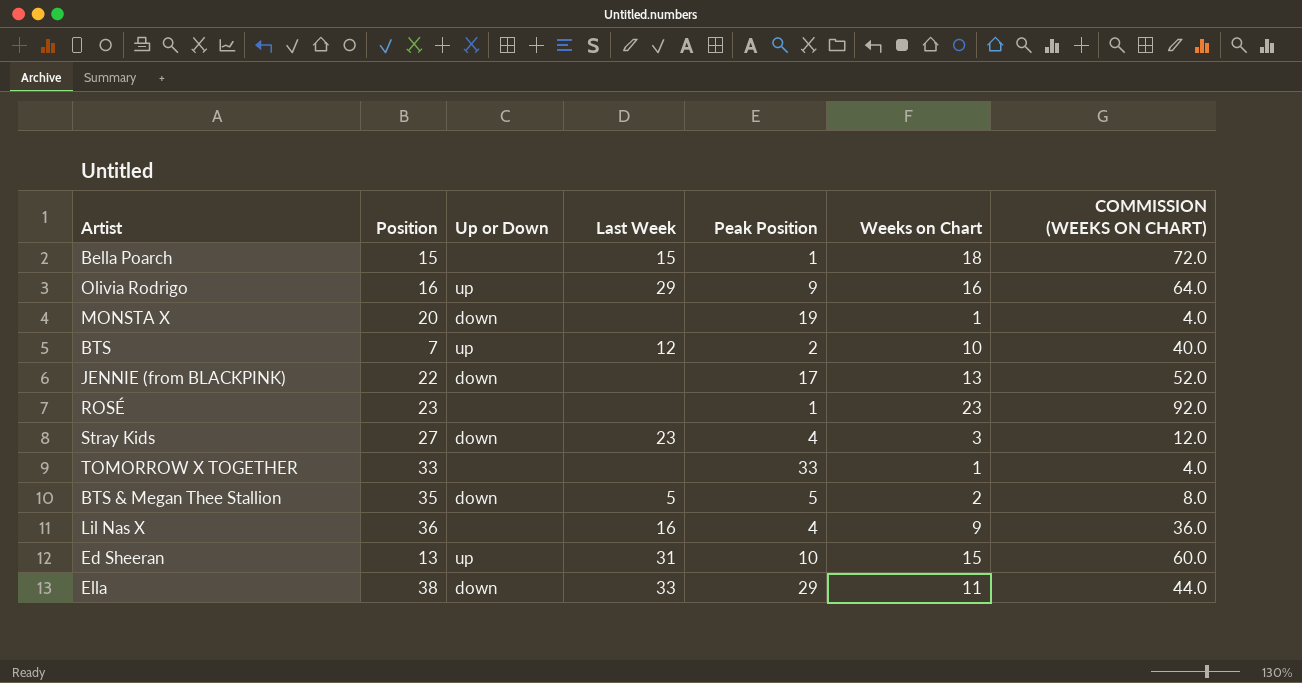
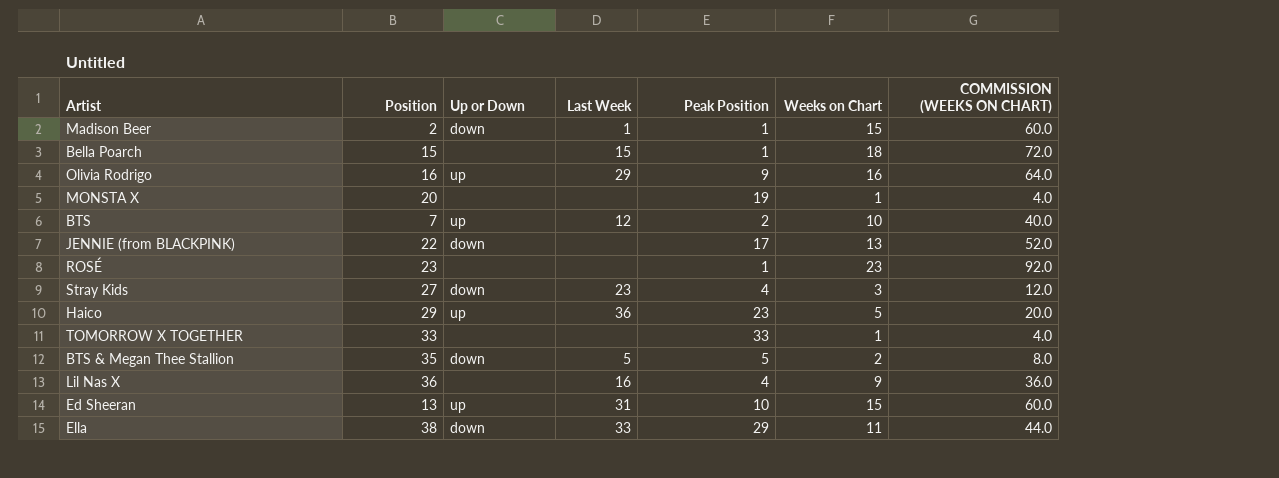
row Madison Beer: none -> 2 | down | 1 | 1 | 15 | 60.0
MONSTA X | Up or Down: down -> none
row Haico: none -> 29 | up | 36 | 23 | 5 | 20.0

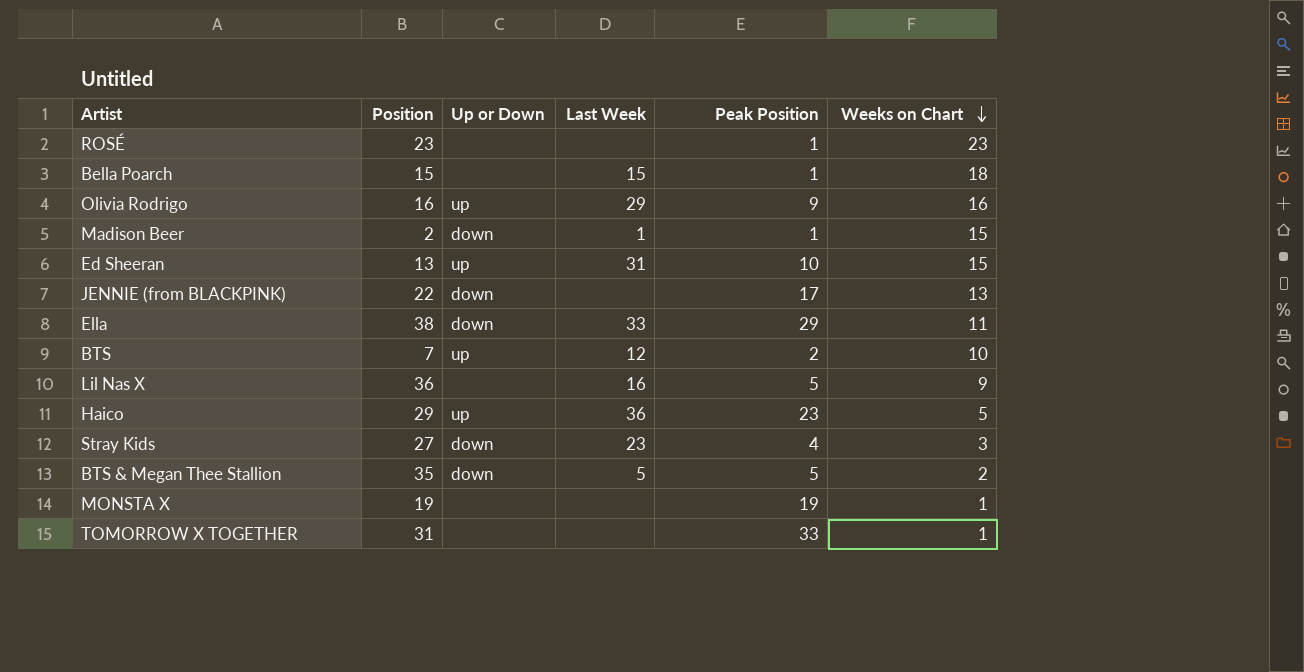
row order: none -> Weeks on Chart descending
column COMMISSION (WEEKS ON CHART) | formula: [Weeks on Chart] * 4 -> none
Lil Nas X | Peak Position: 4 -> 5
MONSTA X | Position: 20 -> 19
TOMORROW X TOGETHER | Position: 33 -> 31

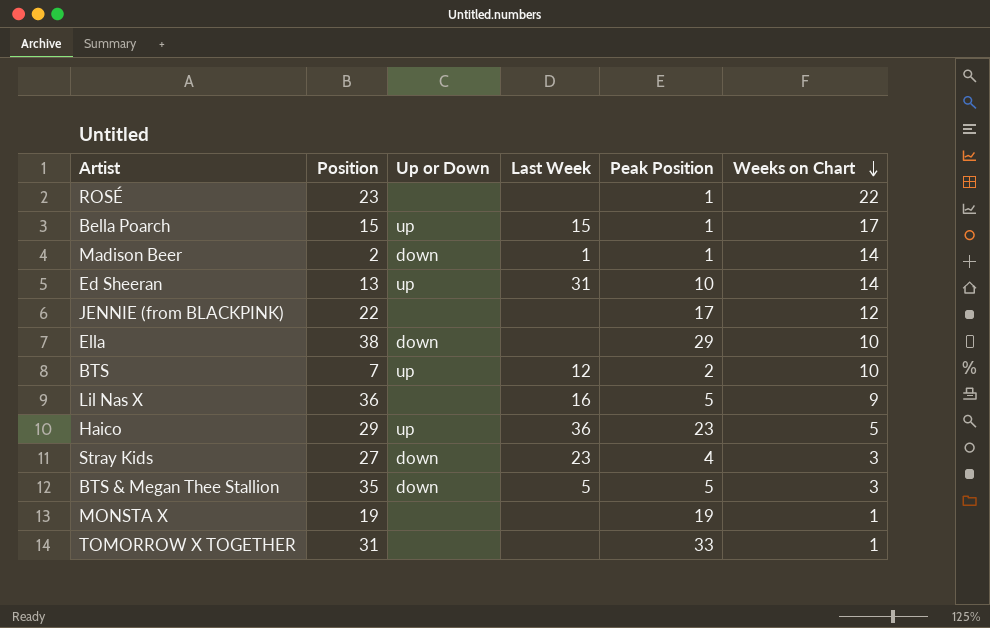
row Olivia Rodrigo: 16 | up | 29 | 9 | 16 -> none
ROSÉ | Weeks on Chart: 23 -> 22
Bella Poarch | Up or Down: none -> up
Bella Poarch | Weeks on Chart: 18 -> 17
Madison Beer | Weeks on Chart: 15 -> 14
Ed Sheeran | Weeks on Chart: 15 -> 14
JENNIE (from BLACKPINK) | Up or Down: down -> none
JENNIE (from BLACKPINK) | Weeks on Chart: 13 -> 12
Ella | Last Week: 33 -> none
Ella | Weeks on Chart: 11 -> 10
BTS & Megan Thee Stallion | Weeks on Chart: 2 -> 3

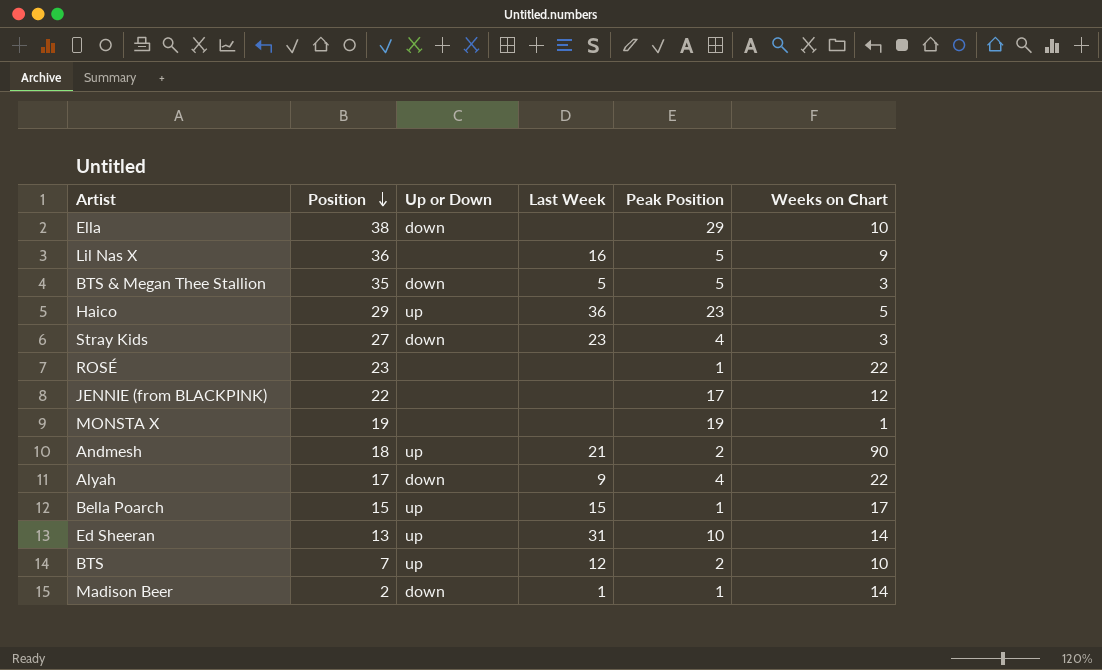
row order: Weeks on Chart descending -> Position descending
row TOMORROW X TOGETHER: 31 | none | none | 33 | 1 -> none
row Andmesh: none -> 18 | up | 21 | 2 | 90
row Alyah: none -> 17 | down | 9 | 4 | 22

